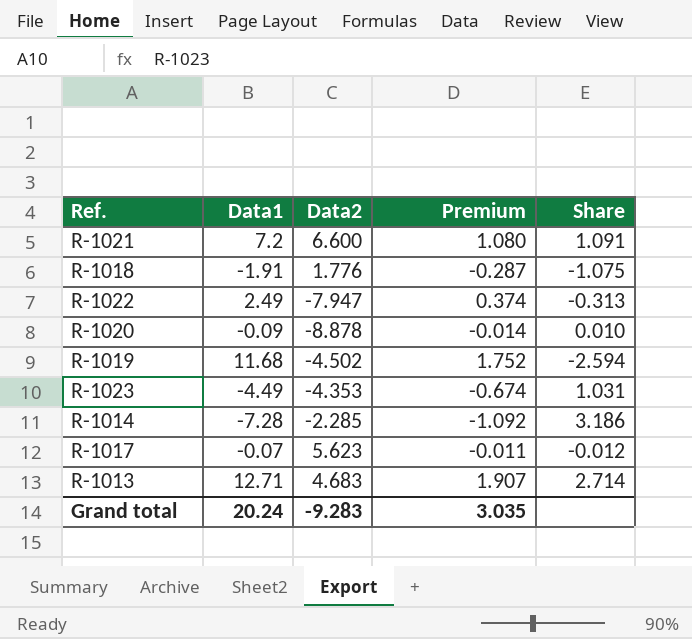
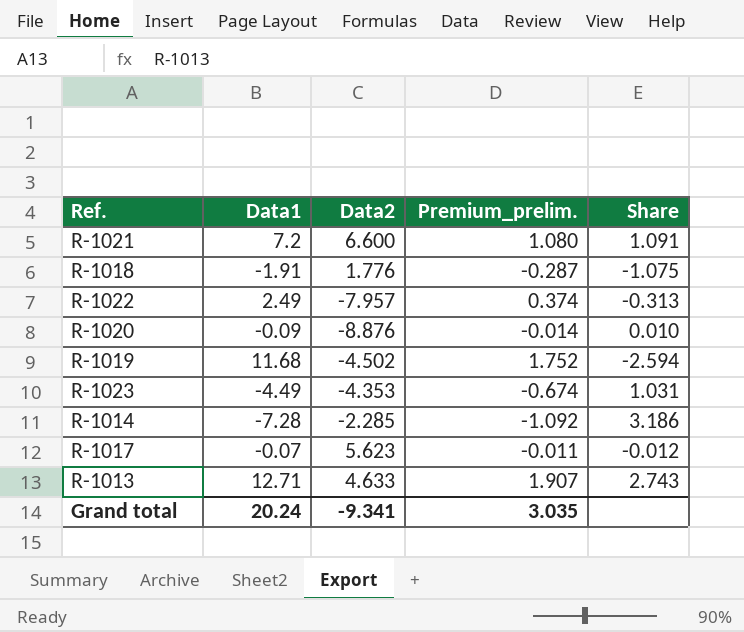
column name: Premium -> Premium_prelim.
R-1022 | Data2: -7.947 -> -7.957
R-1020 | Data2: -8.878 -> -8.876
R-1013 | Data2: 4.683 -> 4.633
R-1013 | Share: 2.714 -> 2.743
Grand total | Data2: -9.283 -> -9.341

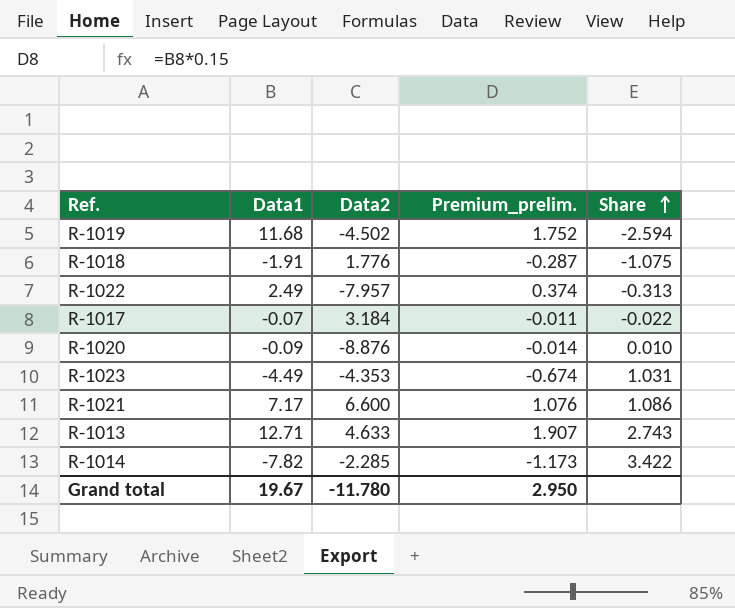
row order: none -> Share ascending
R-1017 | Data2: 5.623 -> 3.184
R-1017 | Share: -0.012 -> -0.022
R-1021 | Data1: 7.2 -> 7.17
R-1021 | Premium_prelim.: 1.080 -> 1.076
R-1021 | Share: 1.091 -> 1.086
R-1014 | Data1: -7.28 -> -7.82
R-1014 | Premium_prelim.: -1.092 -> -1.173
R-1014 | Share: 3.186 -> 3.422
Grand total | Data1: 20.24 -> 19.67
Grand total | Data2: -9.341 -> -11.780
Grand total | Premium_prelim.: 3.035 -> 2.950

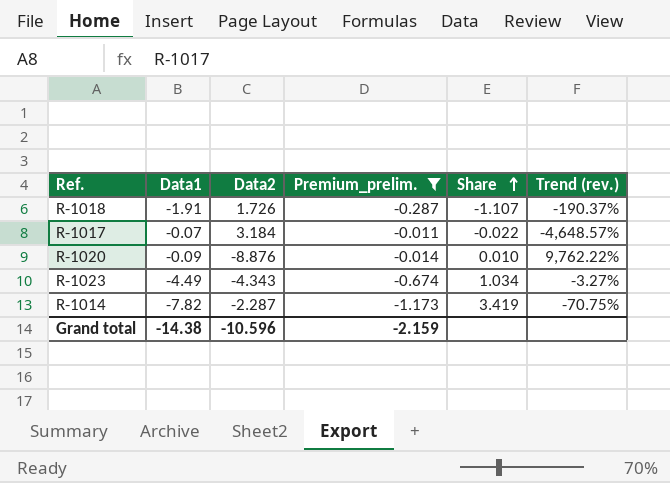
filter: none -> Premium_prelim. <= -0.011
column Trend (rev.) | formula: none -> ([Data2] - [Data1]) / [Data1]
R-1018 | Data2: 1.776 -> 1.726
R-1018 | Share: -1.075 -> -1.107
R-1023 | Data2: -4.353 -> -4.343
R-1023 | Share: 1.031 -> 1.034
R-1014 | Data2: -2.285 -> -2.287
R-1014 | Share: 3.422 -> 3.419
Grand total | Data1: 19.67 -> -14.38
Grand total | Data2: -11.780 -> -10.596
Grand total | Premium_prelim.: 2.950 -> -2.159

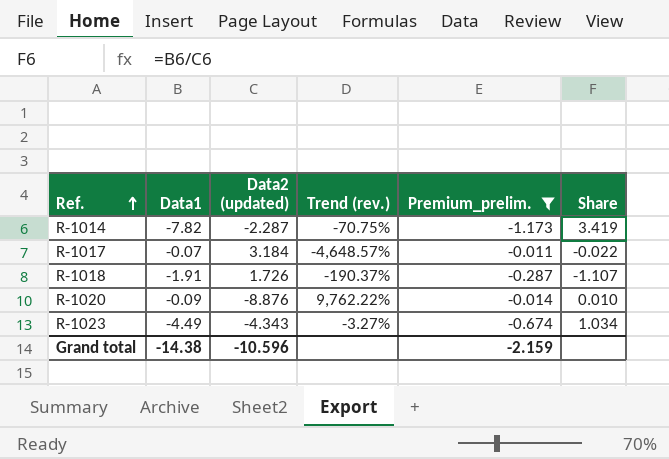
row order: Share ascending -> Ref. ascending
column name: Data2 -> Data2 (updated)
column Trend (rev.) | position: 6 -> 4

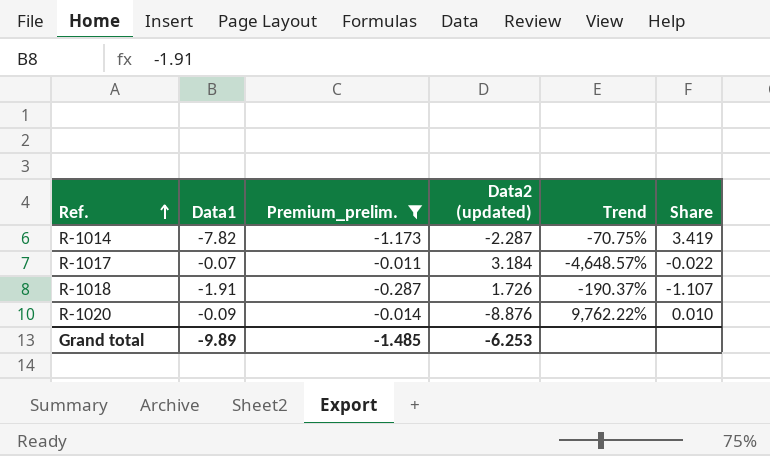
column Premium_prelim. | position: 5 -> 3
column name: Trend (rev.) -> Trend
row R-1023: -4.49 | -4.343 | -3.27% | -0.674 | 1.034 -> none
Grand total | Data1: -14.38 -> -9.89
Grand total | Premium_prelim.: -2.159 -> -1.485
Grand total | Data2 (updated): -10.596 -> -6.253

